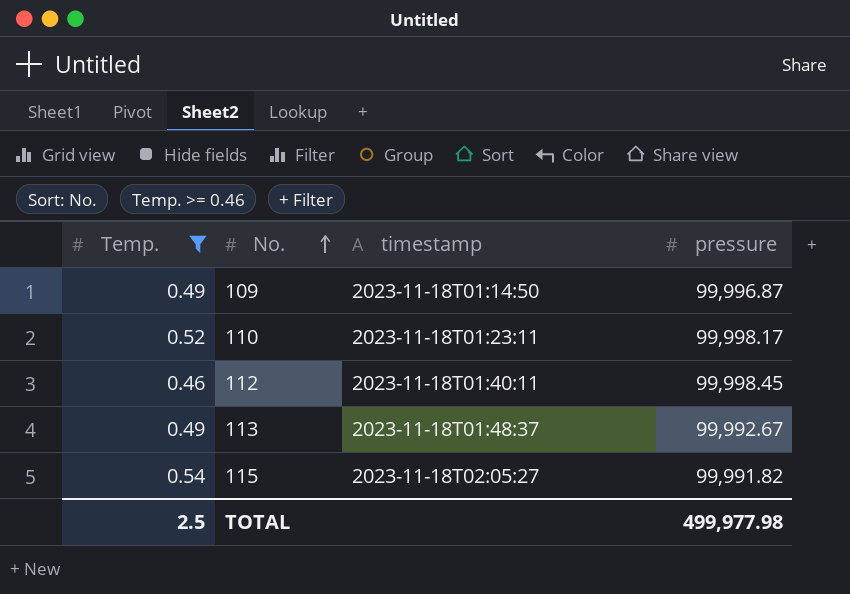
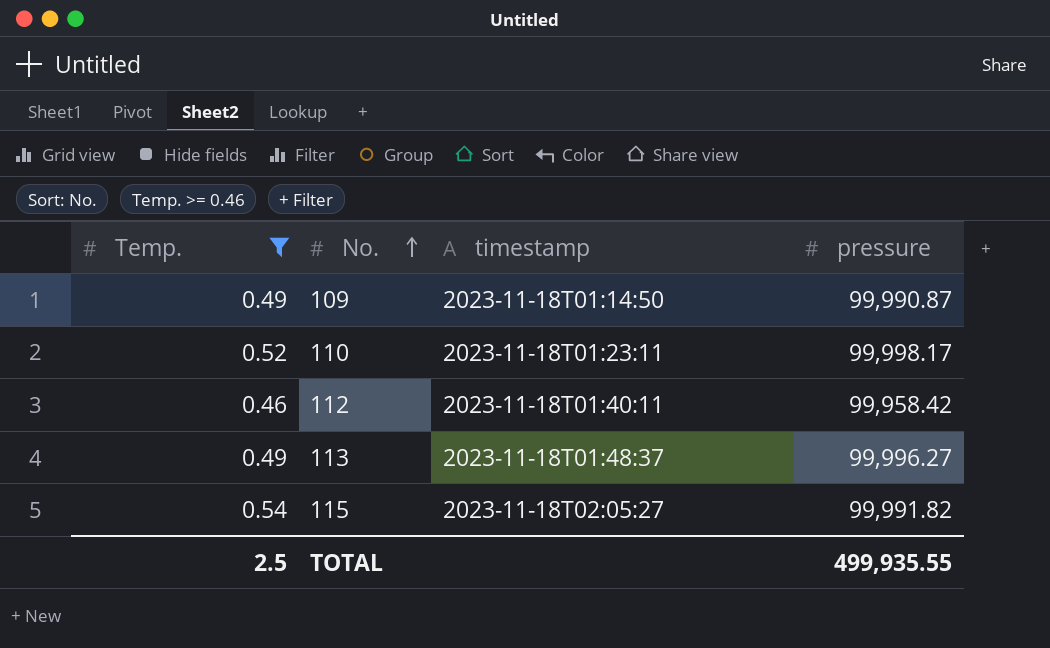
109 | pressure: 99,996.87 -> 99,990.87
112 | pressure: 99,998.45 -> 99,958.42
113 | pressure: 99,992.67 -> 99,996.27
TOTAL | pressure: 499,977.98 -> 499,935.55

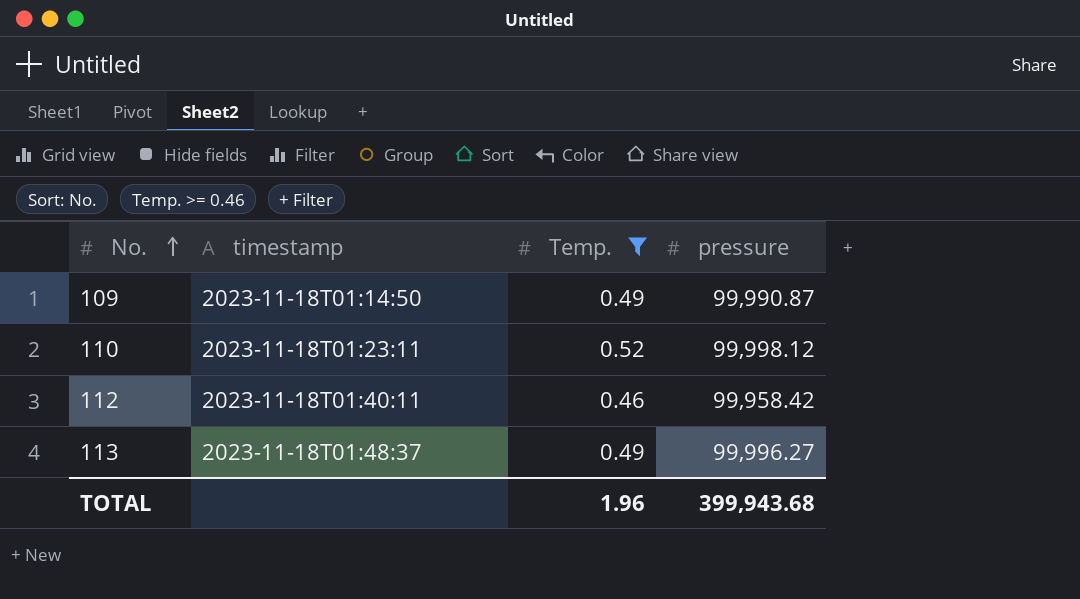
column Temp. | position: 1 -> 3
row 115: 0.54 | 2023-11-18T02:05:27 | 99,991.82 -> none
110 | pressure: 99,998.17 -> 99,998.12
TOTAL | Temp.: 2.5 -> 1.96
TOTAL | pressure: 499,935.55 -> 399,943.68

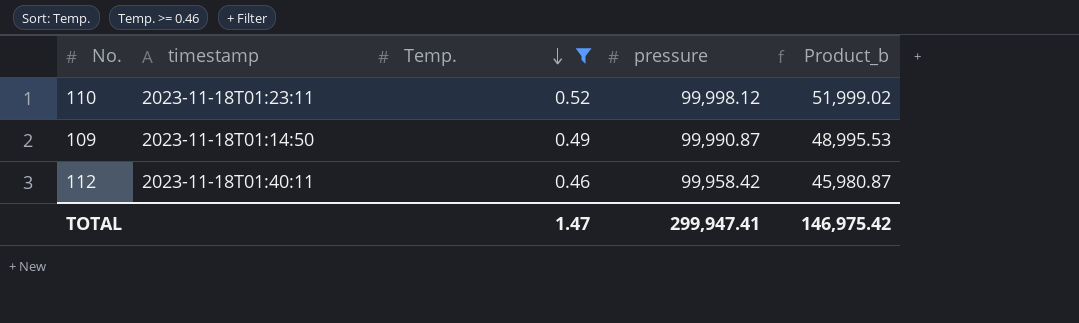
row order: No. ascending -> Temp. descending
column Product_b | formula: none -> [Temp.] * [pressure]
row 113: 2023-11-18T01:48:37 | 0.49 | 99,996.27 -> none
TOTAL | Temp.: 1.96 -> 1.47
TOTAL | pressure: 399,943.68 -> 299,947.41

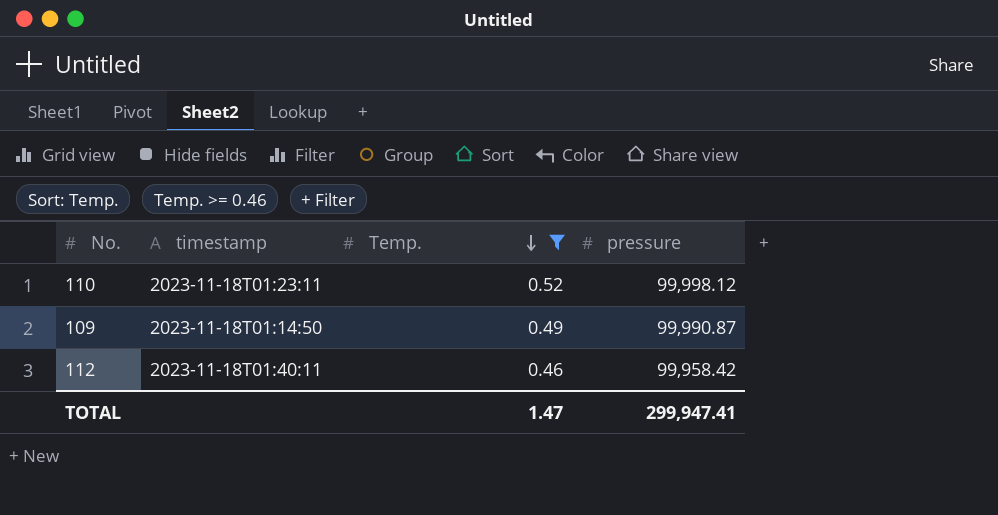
column Product_b | formula: [Temp.] * [pressure] -> none

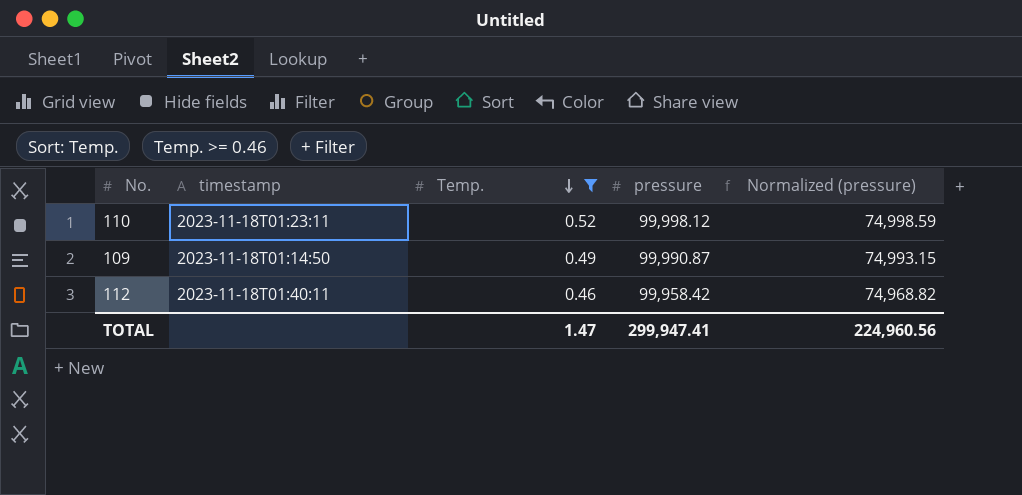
column Normalized (pressure) | formula: none -> [pressure] * 0.75

